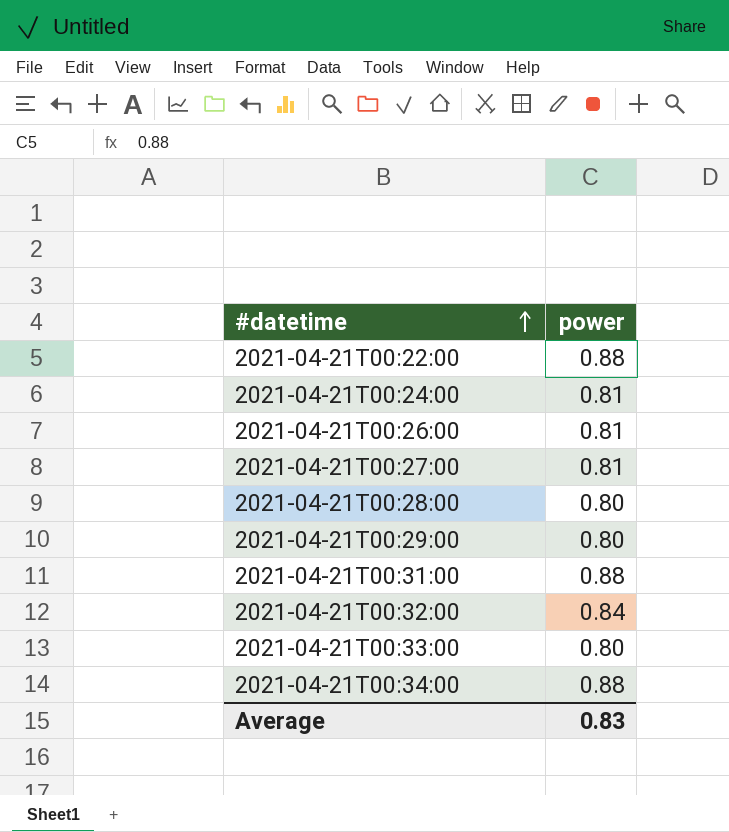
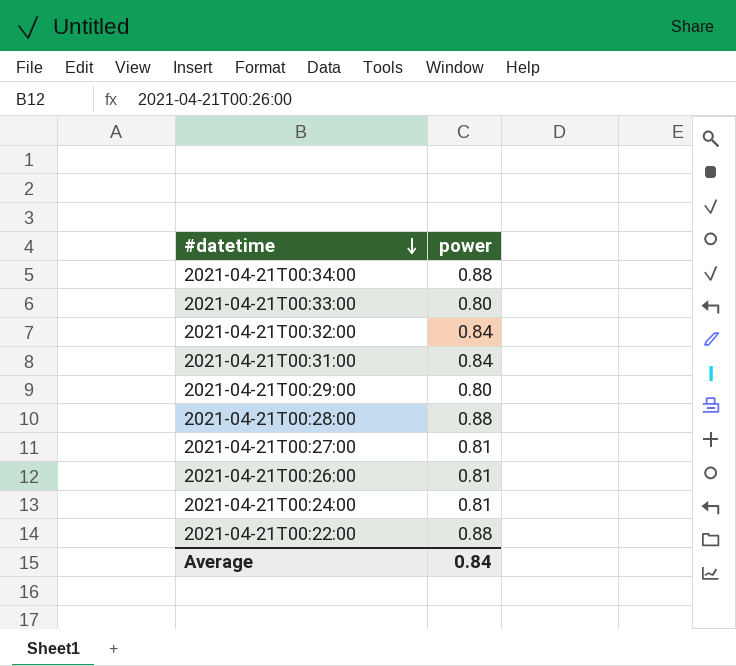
row order: #datetime ascending -> #datetime descending
2021-04-21T00:31:00 | power: 0.88 -> 0.84
2021-04-21T00:28:00 | power: 0.80 -> 0.88
Average | power: 0.83 -> 0.84

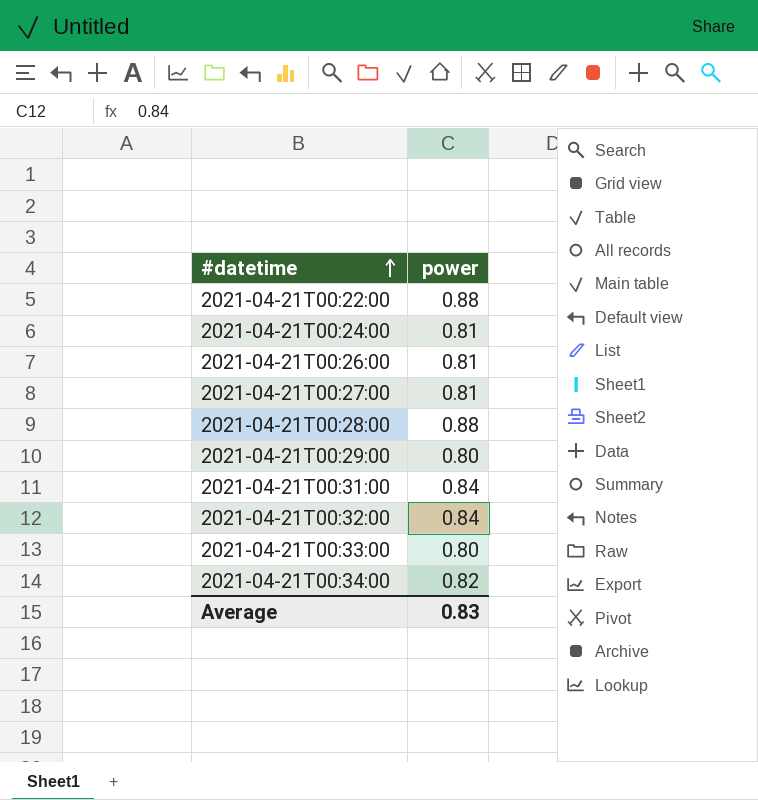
row order: #datetime descending -> #datetime ascending
2021-04-21T00:34:00 | power: 0.88 -> 0.82
Average | power: 0.84 -> 0.83

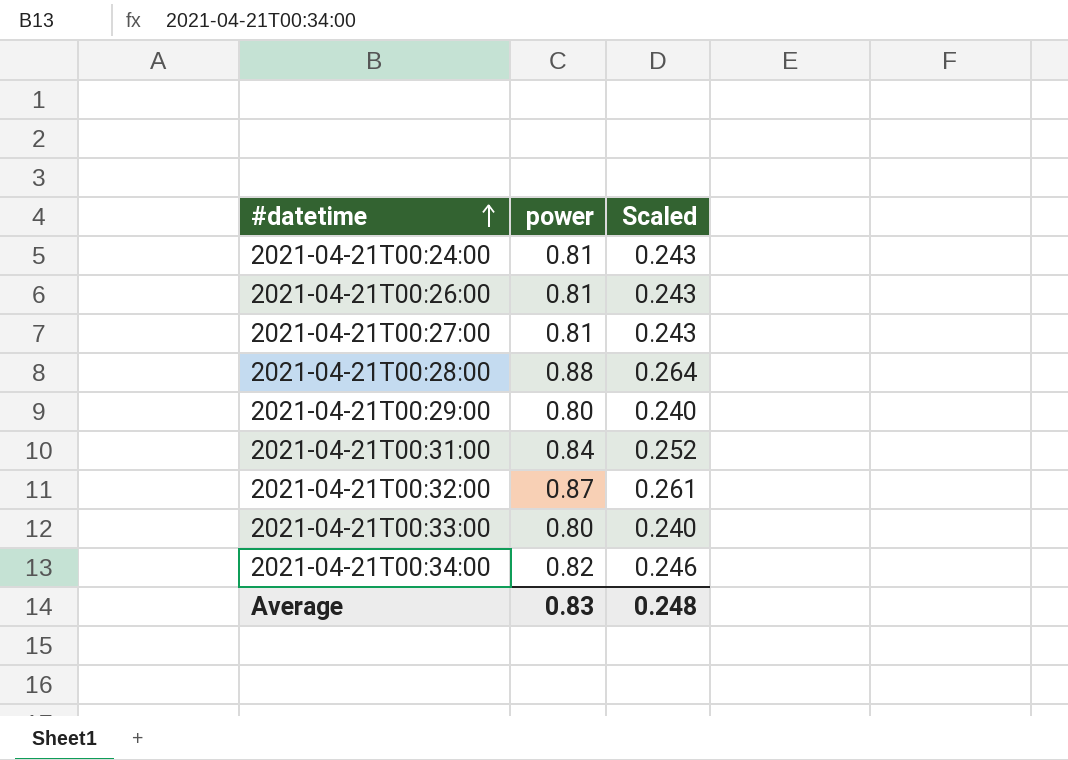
column Scaled | formula: none -> [power] * 0.3
row 2021-04-21T00:22:00: 0.88 -> none
2021-04-21T00:32:00 | power: 0.84 -> 0.87

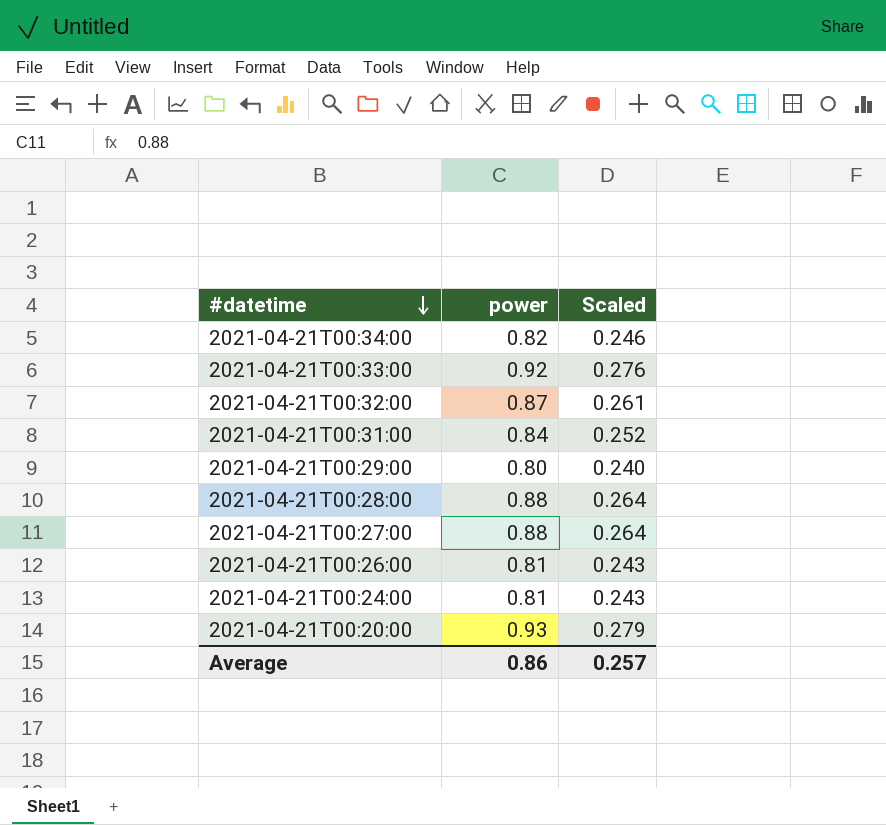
row order: #datetime ascending -> #datetime descending
2021-04-21T00:33:00 | power: 0.80 -> 0.92
2021-04-21T00:33:00 | Scaled: 0.240 -> 0.276
2021-04-21T00:27:00 | power: 0.81 -> 0.88
2021-04-21T00:27:00 | Scaled: 0.243 -> 0.264
row 2021-04-21T00:20:00: none -> 0.93 | 0.279
Average | power: 0.83 -> 0.86
Average | Scaled: 0.248 -> 0.257

